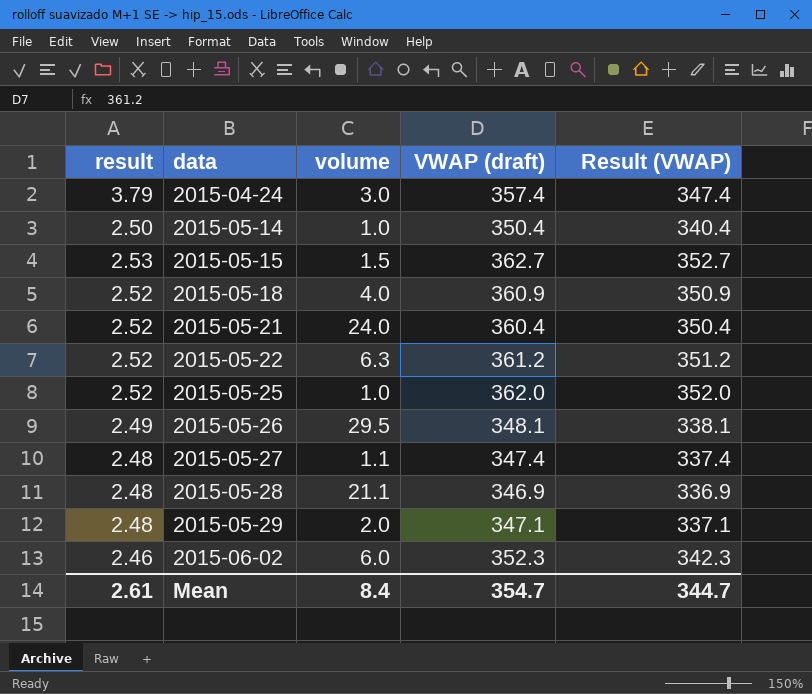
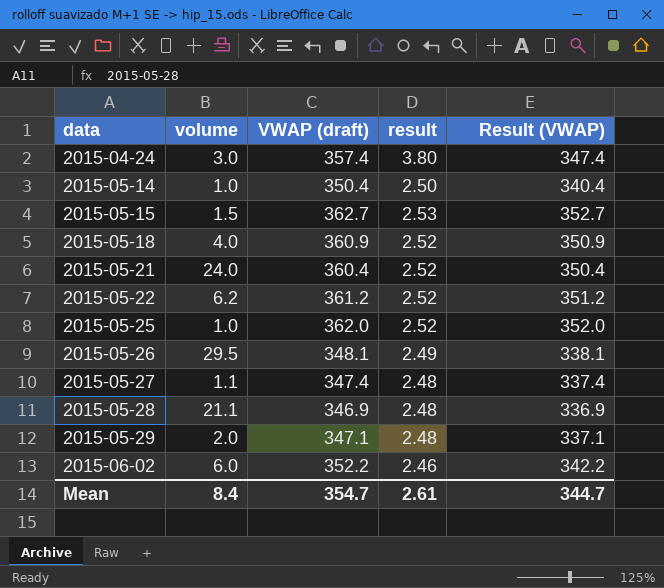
column result | position: 1 -> 4
2015-04-24 | result: 3.79 -> 3.80
2015-05-22 | volume: 6.3 -> 6.2
2015-06-02 | VWAP (draft): 352.3 -> 352.2
2015-06-02 | Result (VWAP): 342.3 -> 342.2

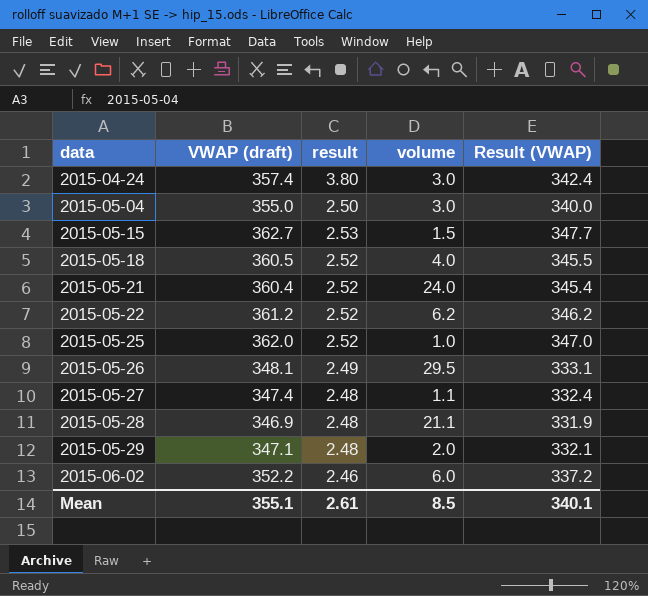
column volume | position: 2 -> 4
column Result (VWAP) | formula: [VWAP (draft)] - 10 -> [VWAP (draft)] - 15
row 2015-05-14: 1.0 | 350.4 | 2.50 | 340.4 -> none
row 2015-05-04: none -> 355.0 | 2.50 | 3.0 | 340.0
2015-05-18 | VWAP (draft): 360.9 -> 360.5
Mean | VWAP (draft): 354.7 -> 355.1
Mean | volume: 8.4 -> 8.5
Mean | Result (VWAP): 344.7 -> 340.1

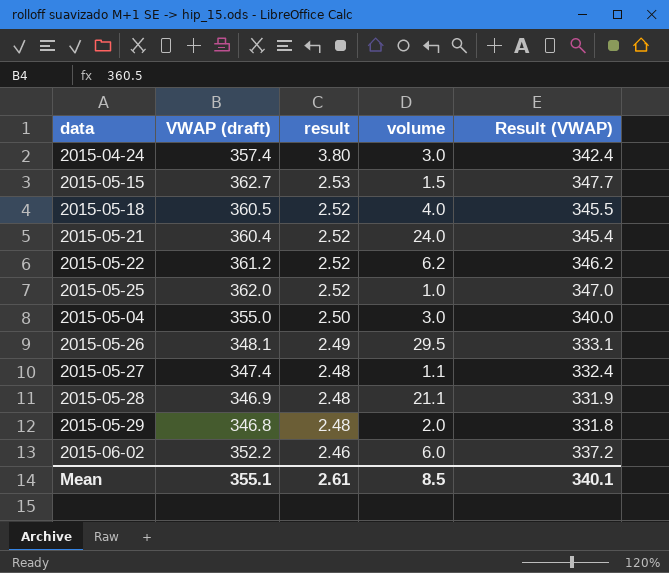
row order: data ascending -> result descending
2015-05-29 | VWAP (draft): 347.1 -> 346.8
2015-05-29 | Result (VWAP): 332.1 -> 331.8

